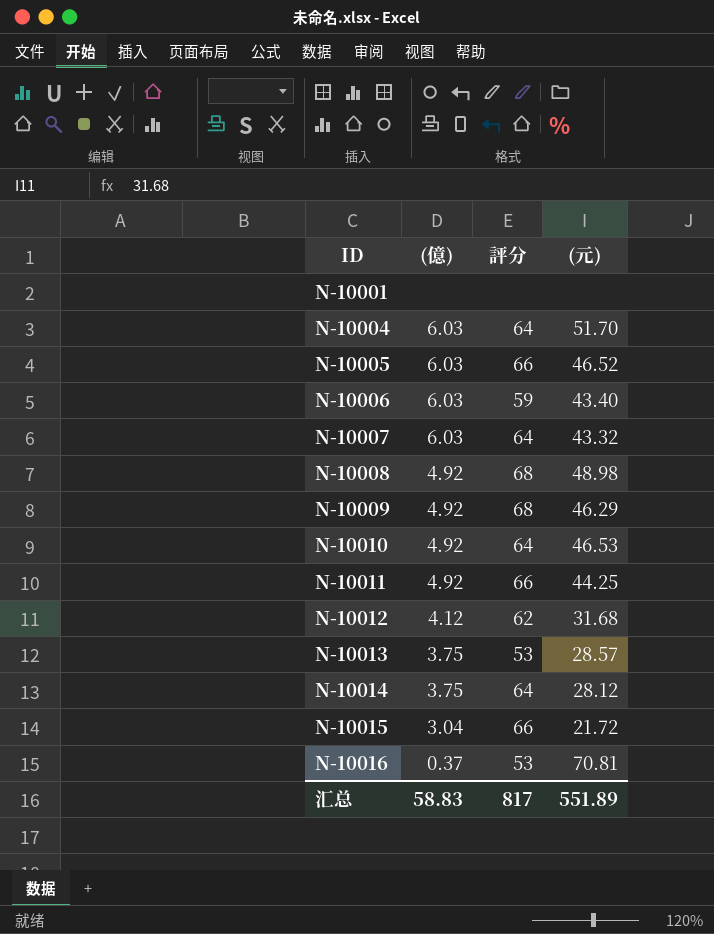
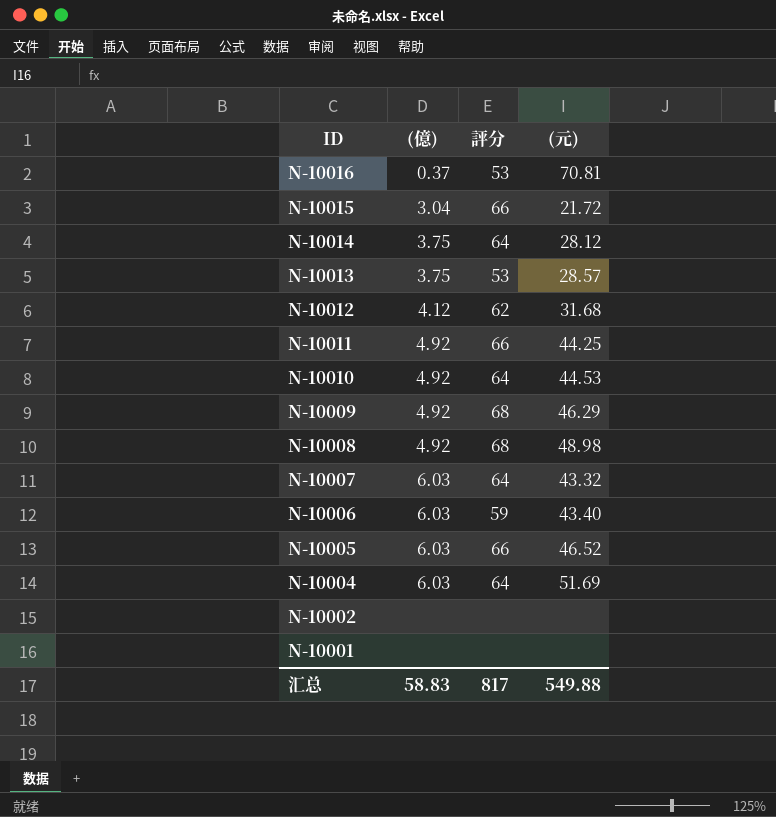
row order: ID ascending -> ID descending
N-10010 | (元): 46.53 -> 44.53
N-10004 | (元): 51.70 -> 51.69
row N-10002: none -> none | none | none
汇总 | (元): 551.89 -> 549.88

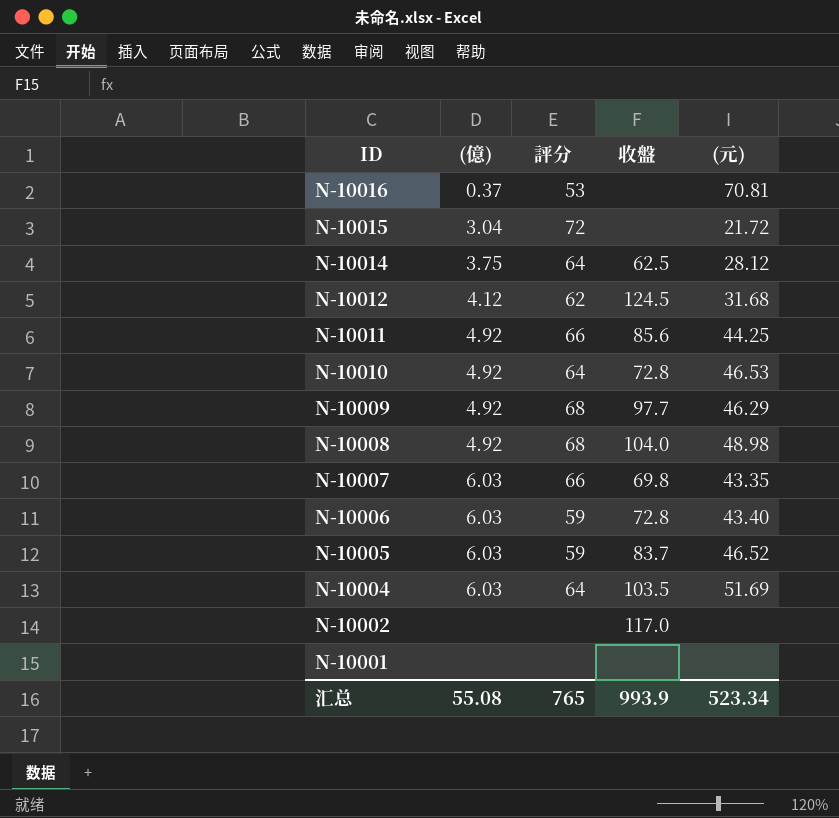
column 收盤 | position: none -> 4
row N-10013: 3.75 | 53 | 28.57 -> none
N-10015 | 評分: 66 -> 72
N-10010 | (元): 44.53 -> 46.53
N-10007 | 評分: 64 -> 66
N-10007 | (元): 43.32 -> 43.35
N-10005 | 評分: 66 -> 59
汇总 | (億): 58.83 -> 55.08
汇总 | 評分: 817 -> 765
汇总 | (元): 549.88 -> 523.34

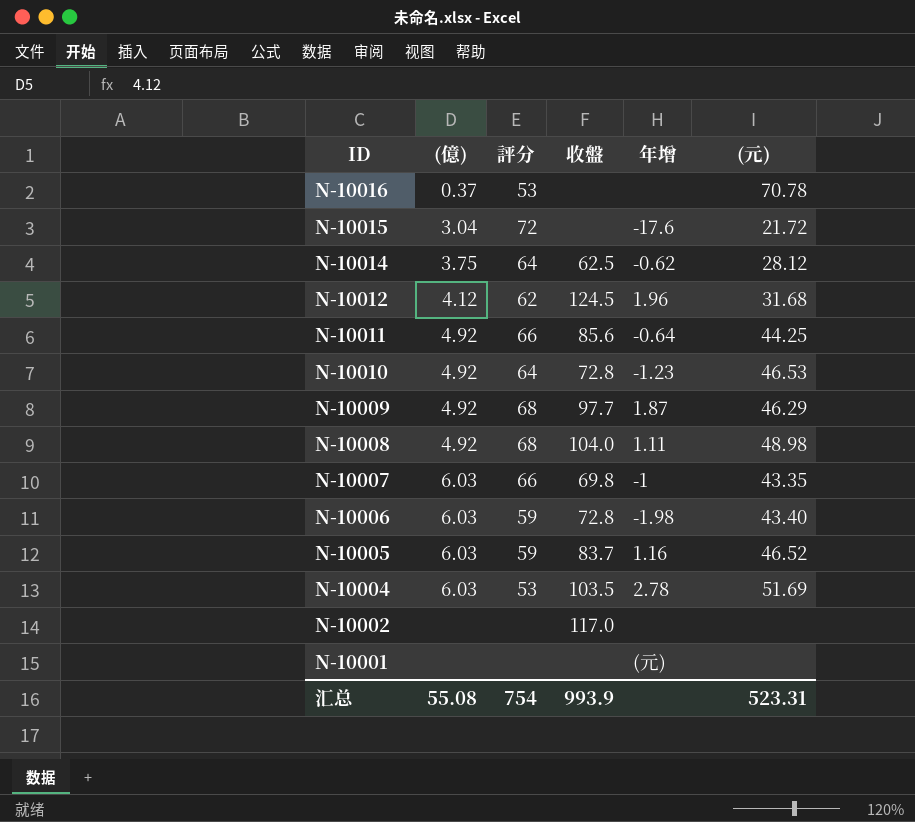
column 年增 | position: none -> 5
N-10016 | (元): 70.81 -> 70.78
N-10004 | 評分: 64 -> 53
汇总 | 評分: 765 -> 754
汇总 | (元): 523.34 -> 523.31

